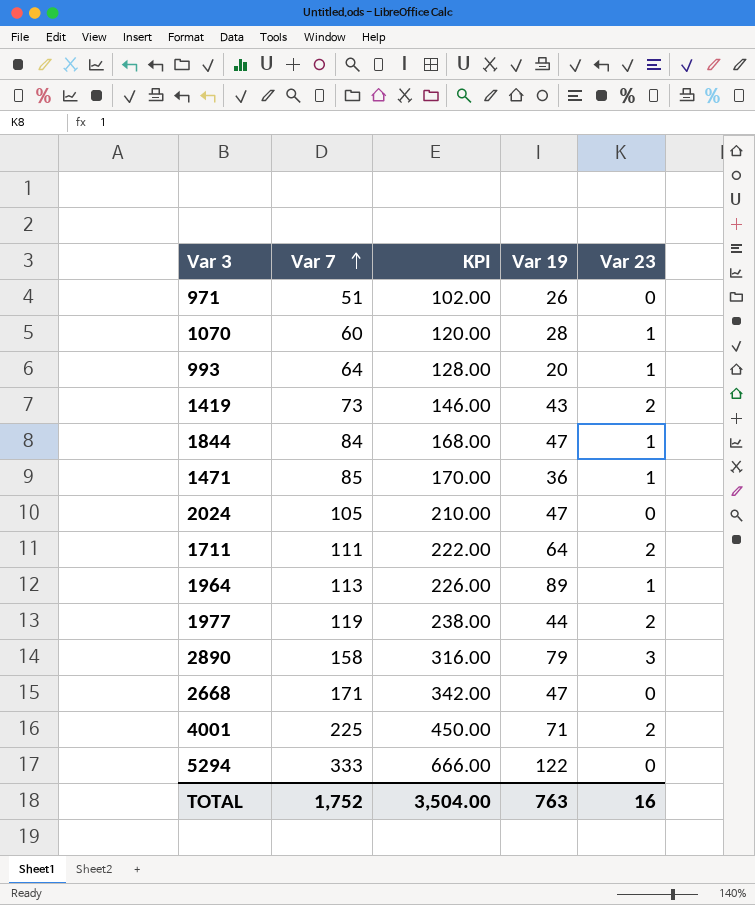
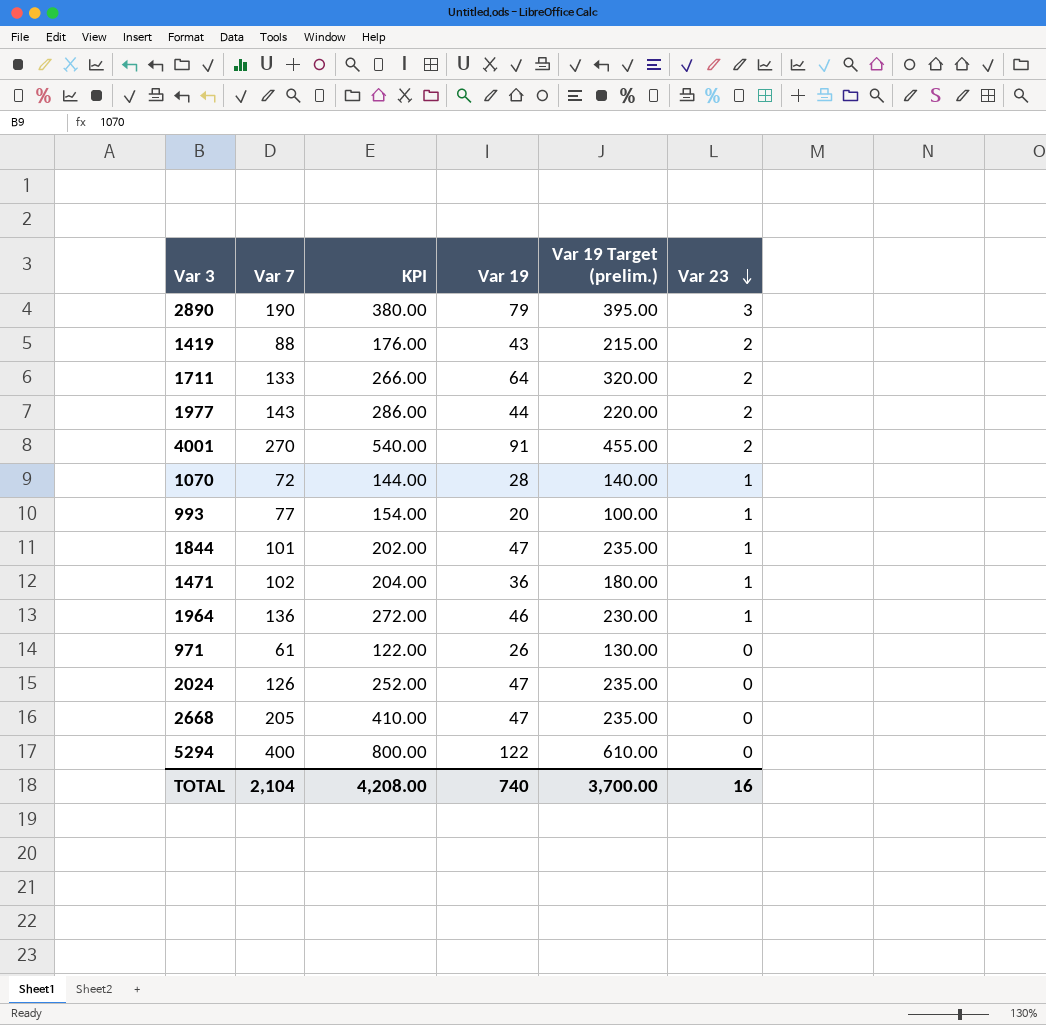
row order: Var 7 ascending -> Var 23 descending
column Var 19 Target (prelim.) | formula: none -> [Var 19] * 5
2890 | Var 7: 158 -> 190
2890 | KPI: 316.00 -> 380.00
1419 | Var 7: 73 -> 88
1419 | KPI: 146.00 -> 176.00
1711 | Var 7: 111 -> 133
1711 | KPI: 222.00 -> 266.00
1977 | Var 7: 119 -> 143
1977 | KPI: 238.00 -> 286.00
4001 | Var 7: 225 -> 270
4001 | KPI: 450.00 -> 540.00
4001 | Var 19: 71 -> 91
1070 | Var 7: 60 -> 72
1070 | KPI: 120.00 -> 144.00
993 | Var 7: 64 -> 77
993 | KPI: 128.00 -> 154.00
1844 | Var 7: 84 -> 101
1844 | KPI: 168.00 -> 202.00
1471 | Var 7: 85 -> 102
1471 | KPI: 170.00 -> 204.00
1964 | Var 7: 113 -> 136
1964 | KPI: 226.00 -> 272.00
1964 | Var 19: 89 -> 46
971 | Var 7: 51 -> 61
971 | KPI: 102.00 -> 122.00
2024 | Var 7: 105 -> 126
2024 | KPI: 210.00 -> 252.00
2668 | Var 7: 171 -> 205
2668 | KPI: 342.00 -> 410.00
5294 | Var 7: 333 -> 400
5294 | KPI: 666.00 -> 800.00
TOTAL | Var 7: 1,752 -> 2,104
TOTAL | KPI: 3,504.00 -> 4,208.00
TOTAL | Var 19: 763 -> 740

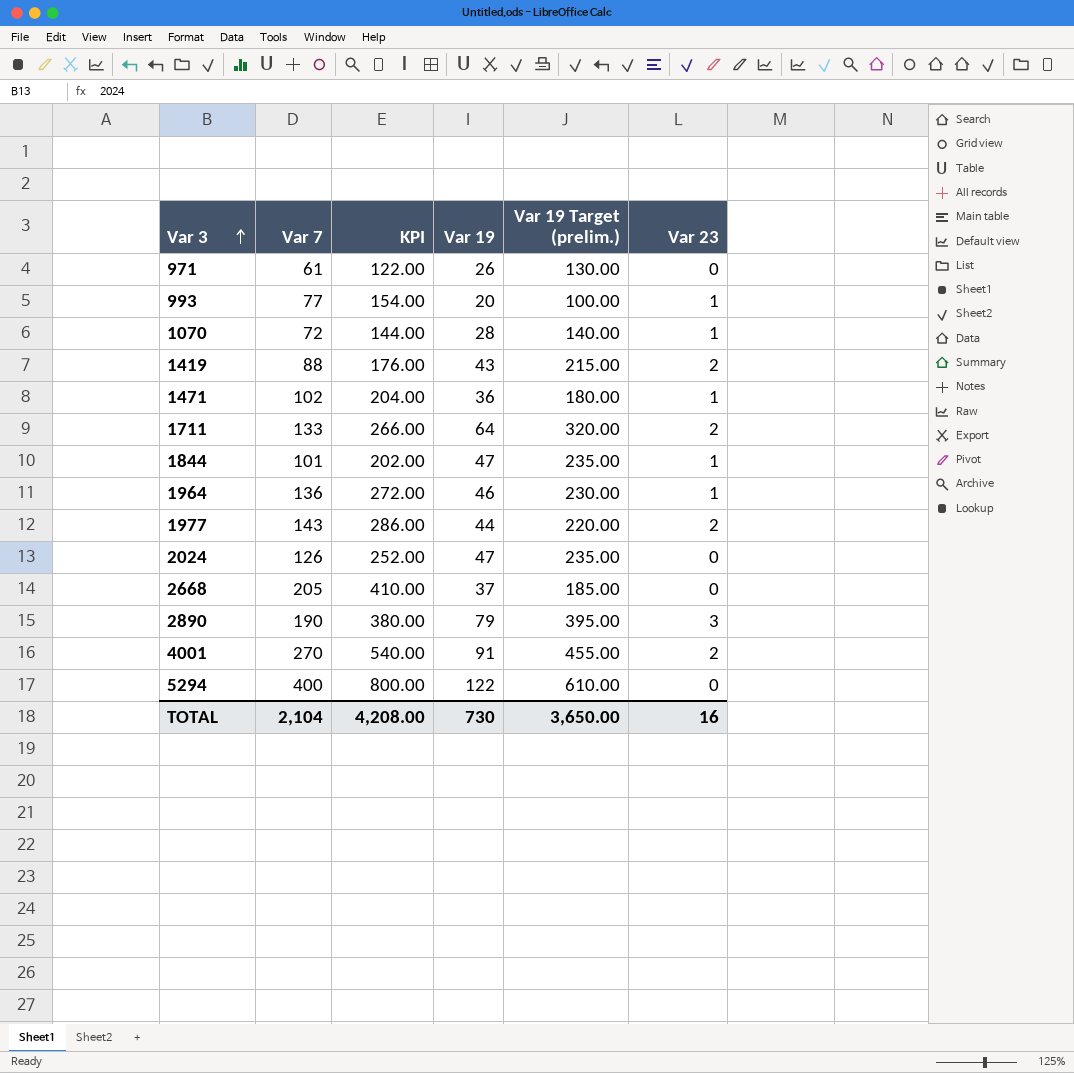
row order: Var 23 descending -> Var 3 ascending
2668 | Var 19: 47 -> 37
2668 | Var 19 Target (prelim.): 235.00 -> 185.00
TOTAL | Var 19: 740 -> 730
TOTAL | Var 19 Target (prelim.): 3,700.00 -> 3,650.00

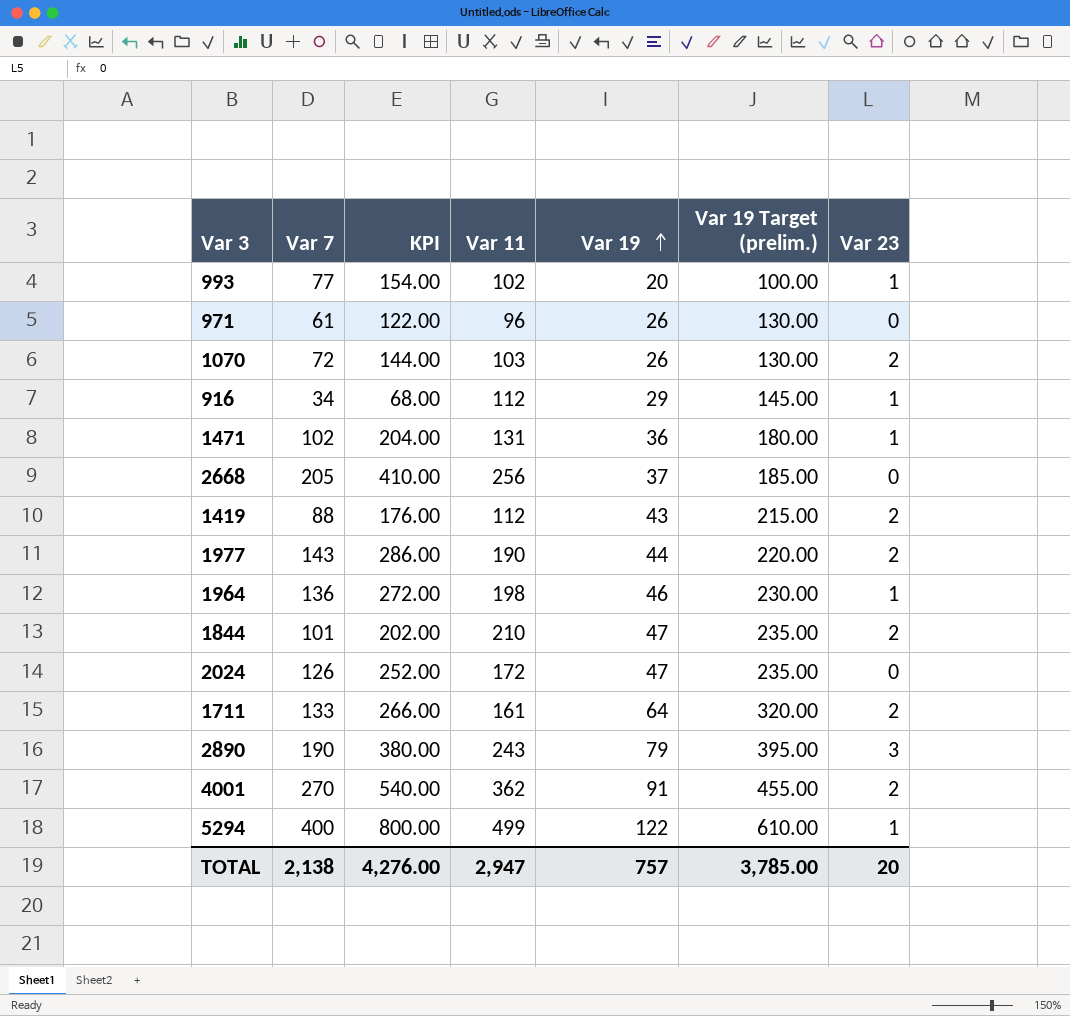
row order: Var 3 ascending -> Var 19 ascending
column Var 11 | position: none -> 4
1070 | Var 19: 28 -> 26
1070 | Var 19 Target (prelim.): 140.00 -> 130.00
1070 | Var 23: 1 -> 2
row 916: none -> 34 | 68.00 | 112 | 29 | 145.00 | 1
1844 | Var 23: 1 -> 2
5294 | Var 23: 0 -> 1
TOTAL | Var 7: 2,104 -> 2,138
TOTAL | KPI: 4,208.00 -> 4,276.00
TOTAL | Var 19: 730 -> 757
TOTAL | Var 19 Target (prelim.): 3,650.00 -> 3,785.00
TOTAL | Var 23: 16 -> 20

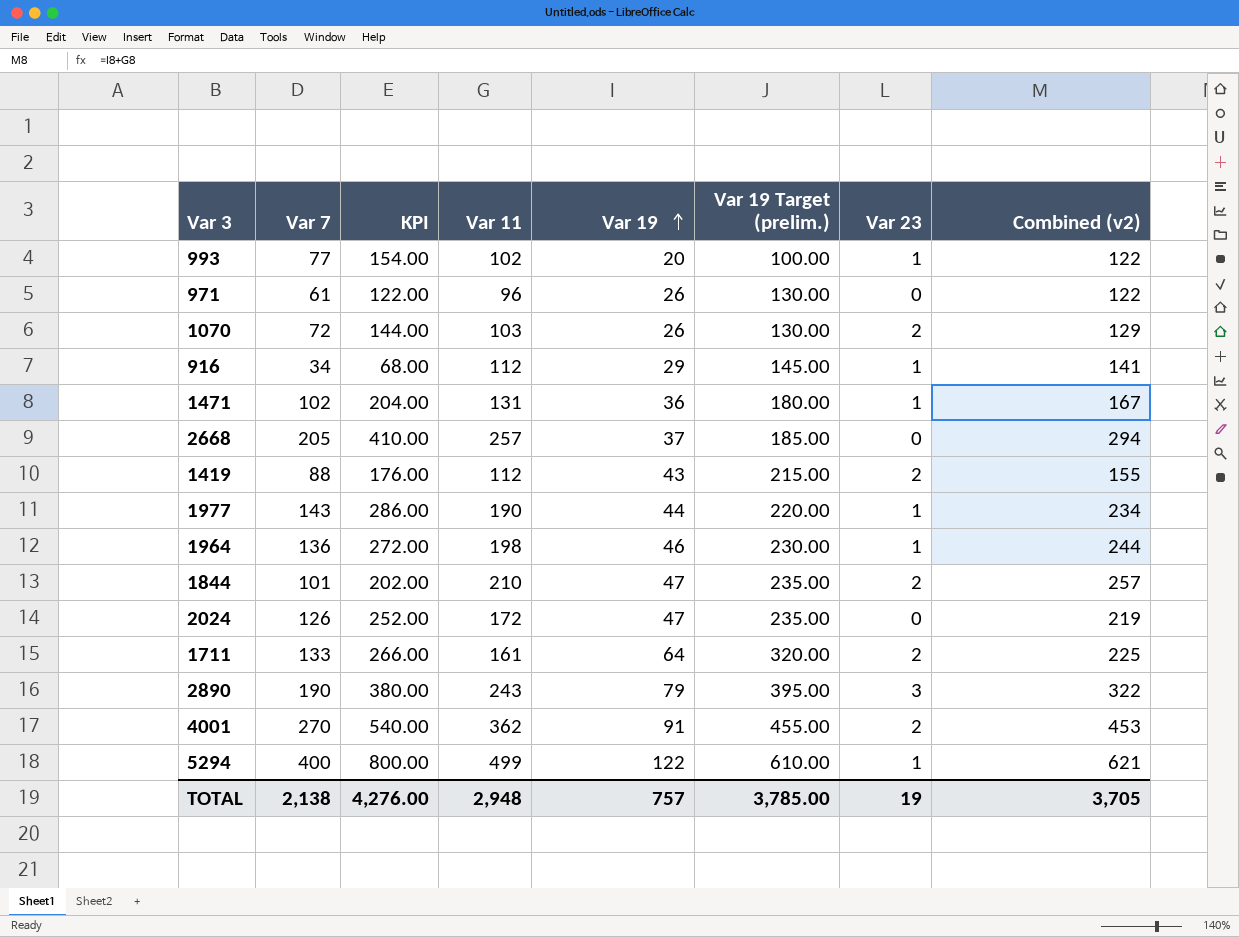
column Combined (v2) | formula: none -> [Var 11] + [Var 19]
2668 | Var 11: 256 -> 257
1977 | Var 23: 2 -> 1
TOTAL | Var 11: 2,947 -> 2,948
TOTAL | Var 23: 20 -> 19

